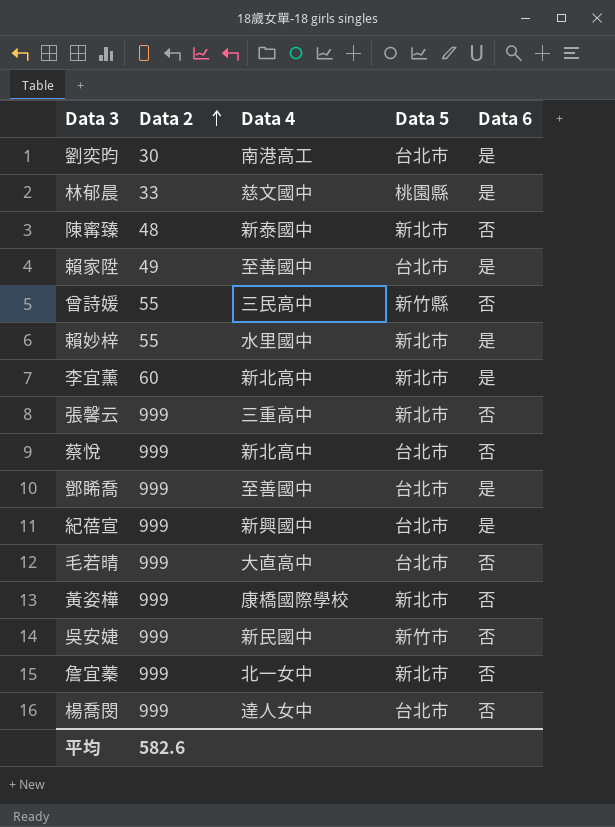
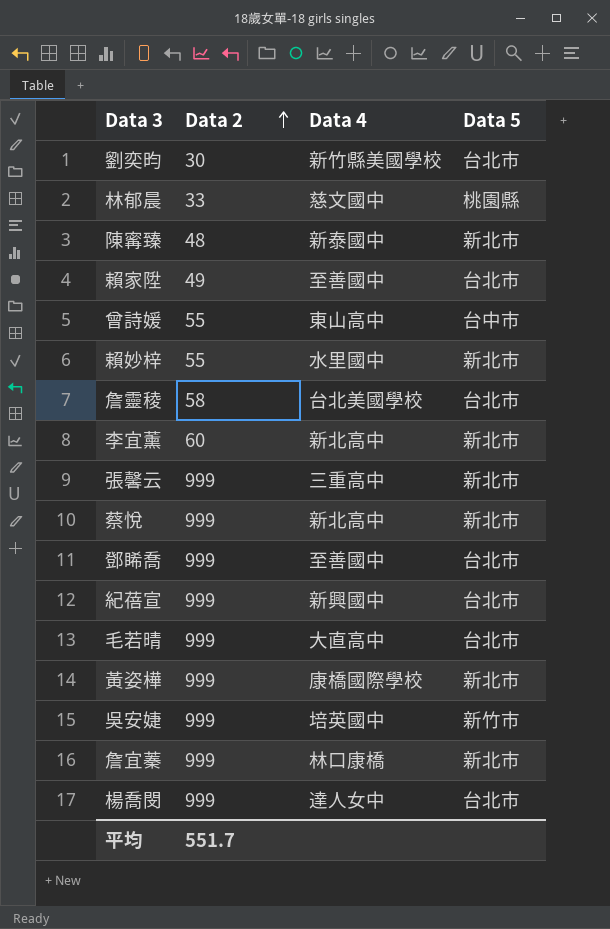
column Data 6 | position: 5 -> none
劉奕昀 | Data 4: 南港高工 -> 新竹縣美國學校
曾詩媛 | Data 4: 三民高中 -> 東山高中
曾詩媛 | Data 5: 新竹縣 -> 台中市
row 詹靈稜: none -> 58 | 台北美國學校 | 台北市
蔡悅 | Data 5: 台北市 -> 新北市
吳安婕 | Data 4: 新民國中 -> 培英國中
詹宜蓁 | Data 4: 北一女中 -> 林口康橋
平均 | Data 2: 582.6 -> 551.7

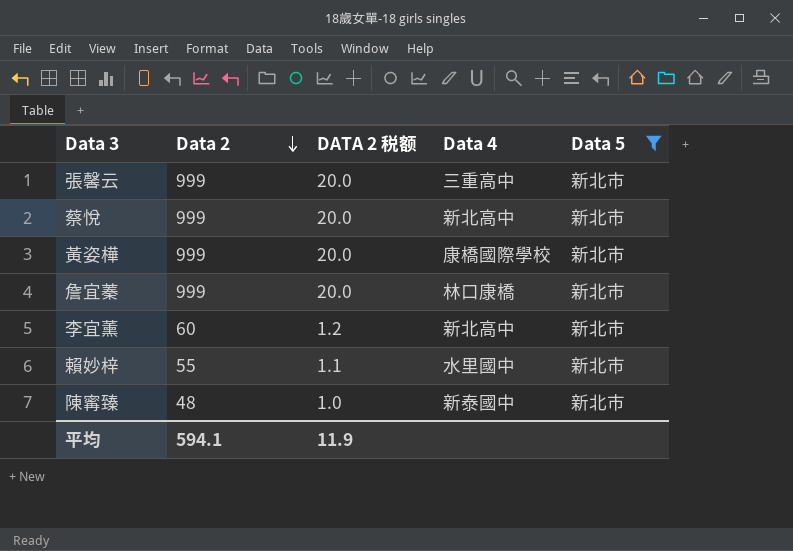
filter: none -> Data 5 = 新北市
row order: Data 2 ascending -> Data 2 descending
column DATA 2 税额 | formula: none -> [Data 2] * 0.02
平均 | Data 2: 551.7 -> 594.1

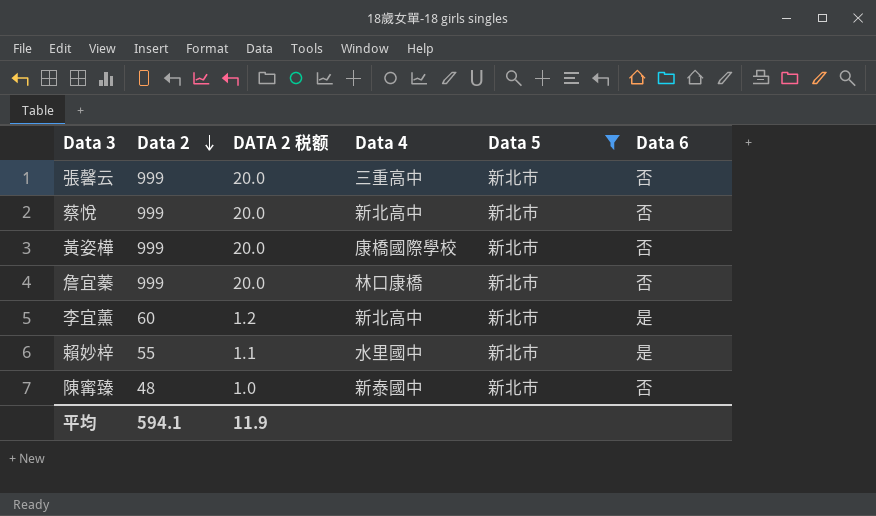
column Data 6 | position: none -> 6

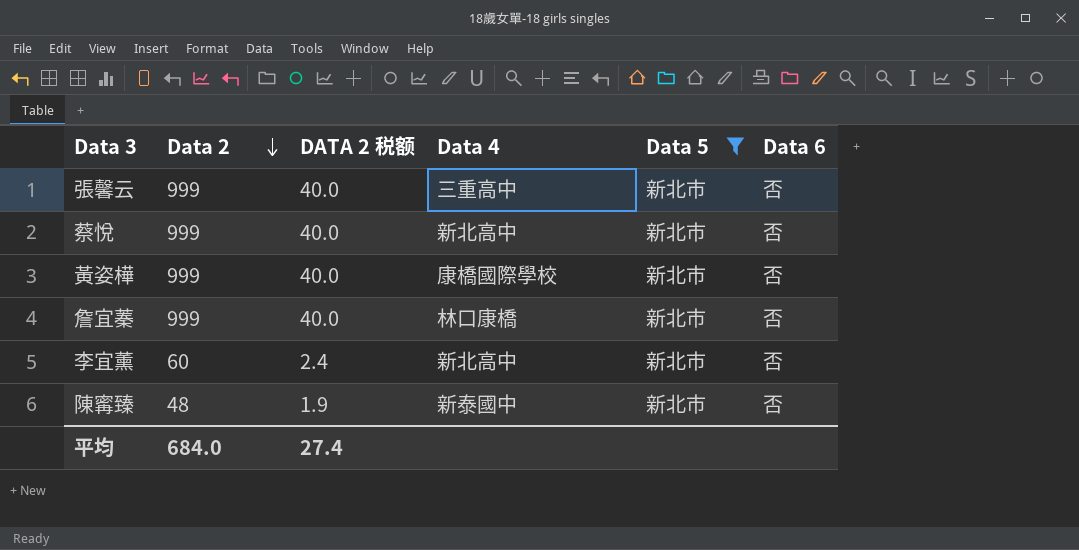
column DATA 2 税额 | formula: [Data 2] * 0.02 -> [Data 2] * 0.04
row 賴妙梓: 55 | 1.1 | 水里國中 | 新北市 | 是 -> none
李宜薰 | Data 6: 是 -> 否
平均 | Data 2: 594.1 -> 684.0
平均 | DATA 2 税额: 11.9 -> 27.4

